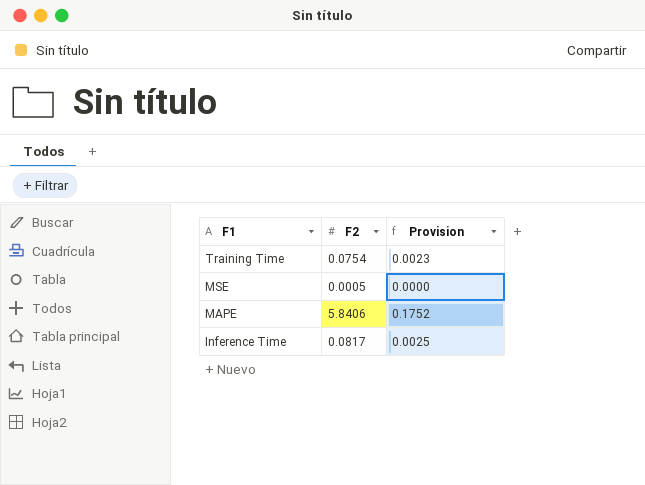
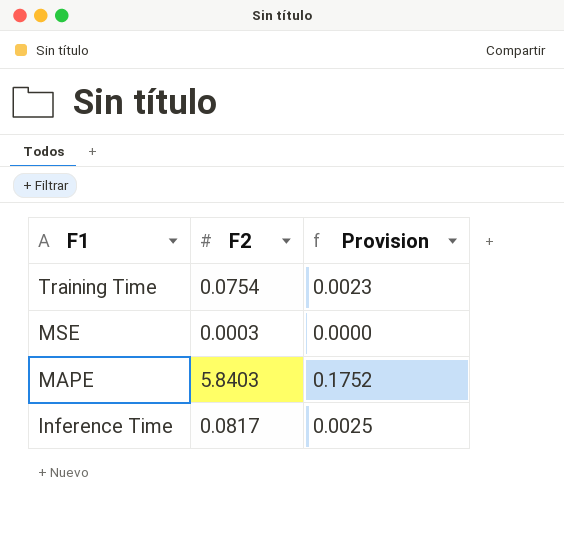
MSE | F2: 0.0005 -> 0.0003
MAPE | F2: 5.8406 -> 5.8403

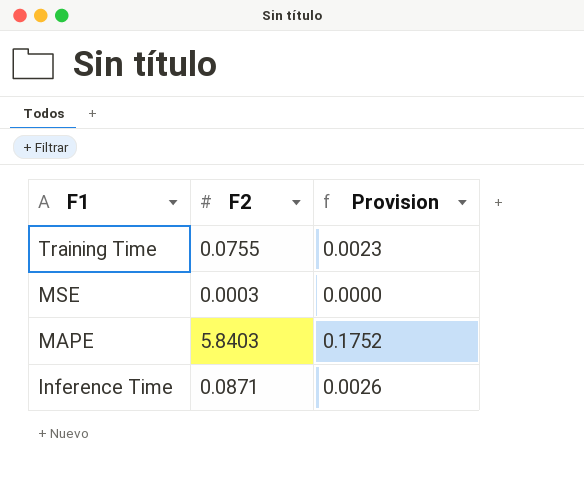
Training Time | F2: 0.0754 -> 0.0755
Inference Time | F2: 0.0817 -> 0.0871
Inference Time | Provision: 0.0025 -> 0.0026

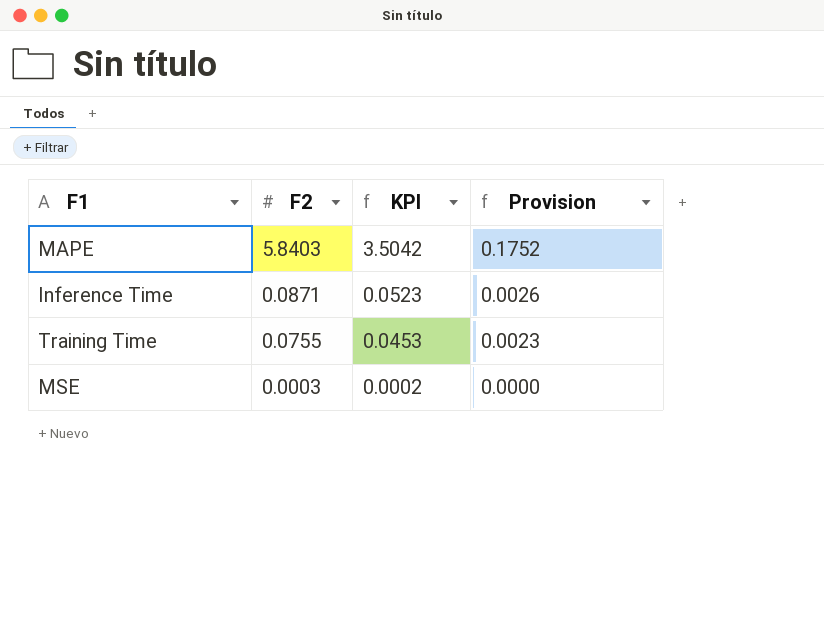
row order: F1 descending -> F2 descending
column KPI | formula: none -> [F2] * 0.6

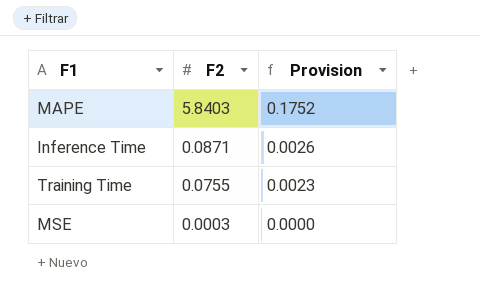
column KPI | formula: [F2] * 0.6 -> none

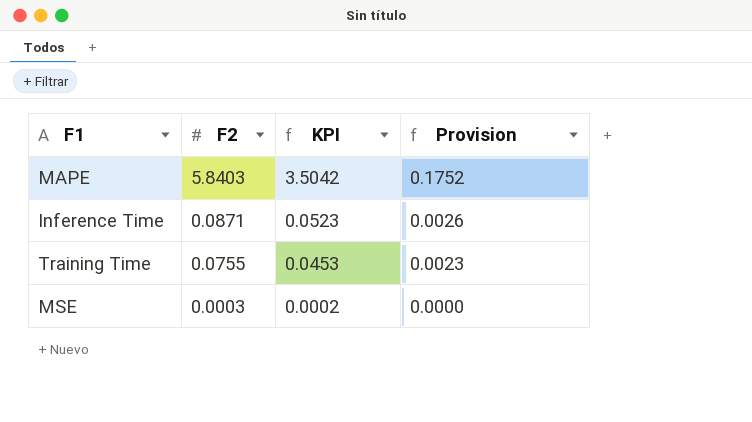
column KPI | formula: none -> [F2] * 0.6

